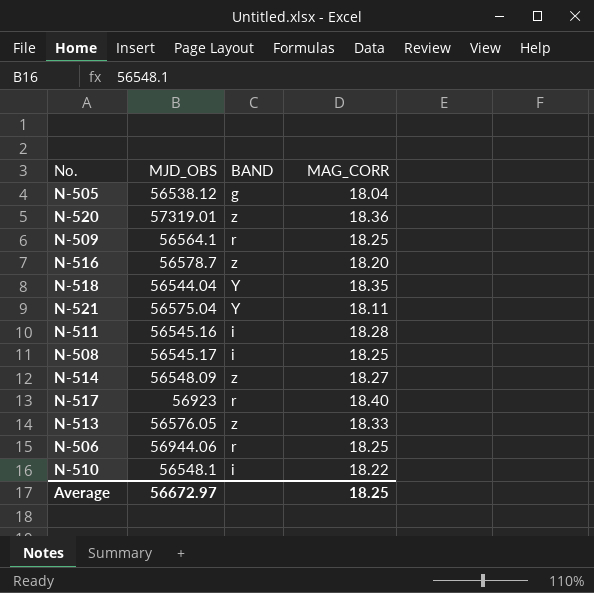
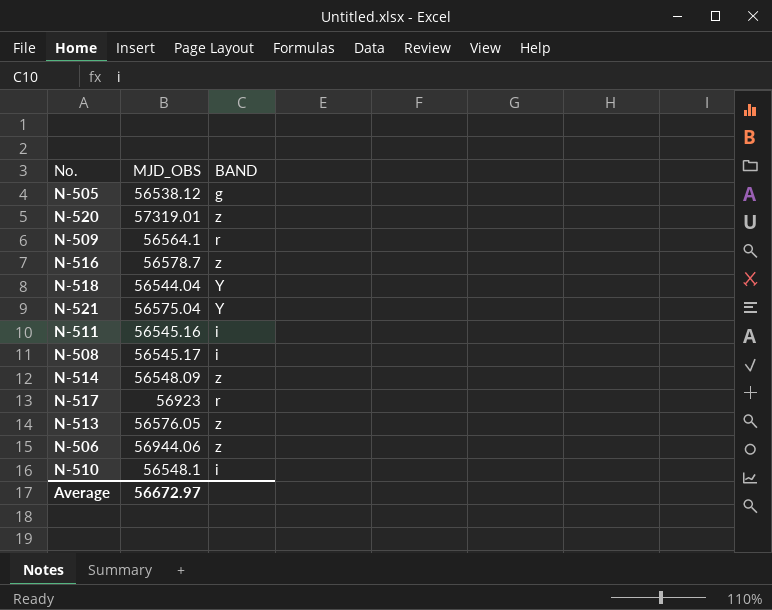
column MAG_CORR | position: 4 -> none
N-506 | BAND: r -> z

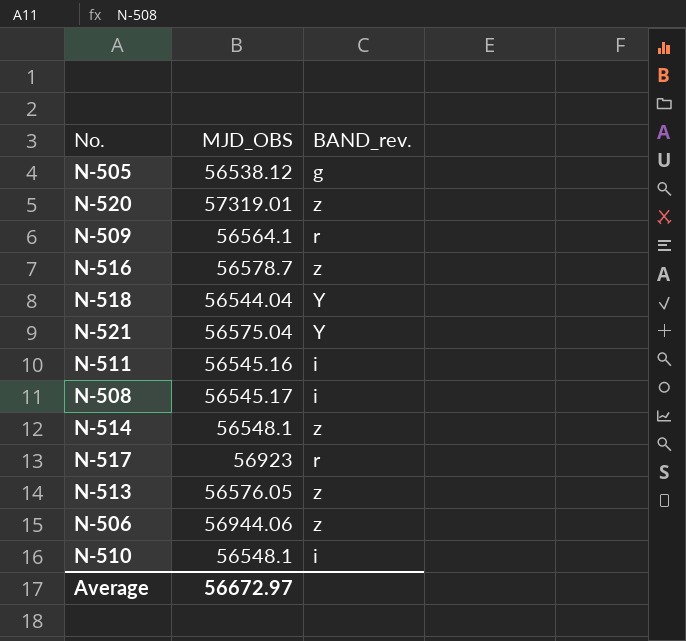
column name: BAND -> BAND_rev.
N-514 | MJD_OBS: 56548.09 -> 56548.1

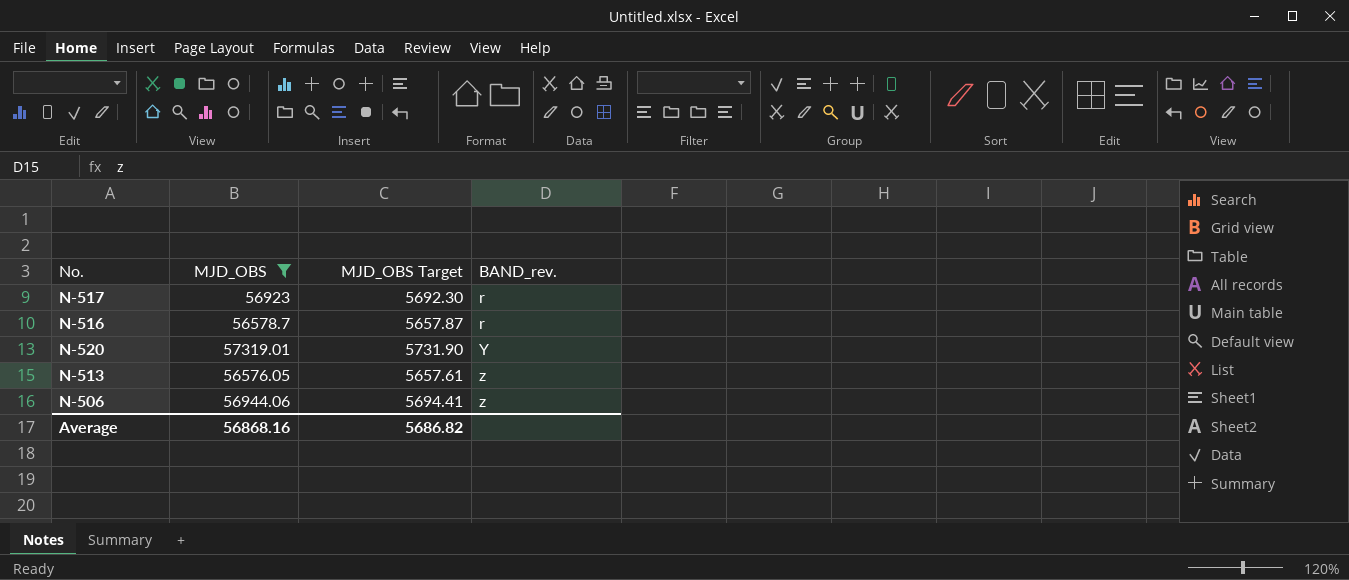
filter: none -> MJD_OBS >= 56576.05
row order: none -> BAND_rev. ascending
column MJD_OBS Target | formula: none -> [MJD_OBS] * 0.1
N-516 | BAND_rev.: z -> r
N-520 | BAND_rev.: z -> Y
Average | MJD_OBS: 56672.97 -> 56868.16

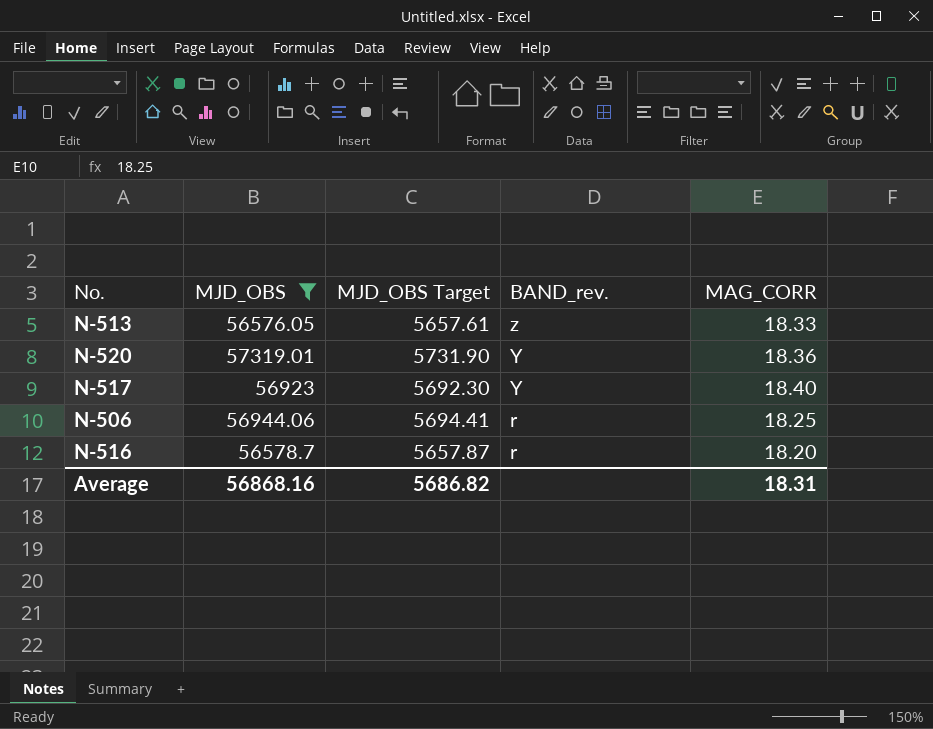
row order: BAND_rev. ascending -> BAND_rev. descending
column MAG_CORR | position: none -> 5
N-517 | BAND_rev.: r -> Y
N-506 | BAND_rev.: z -> r

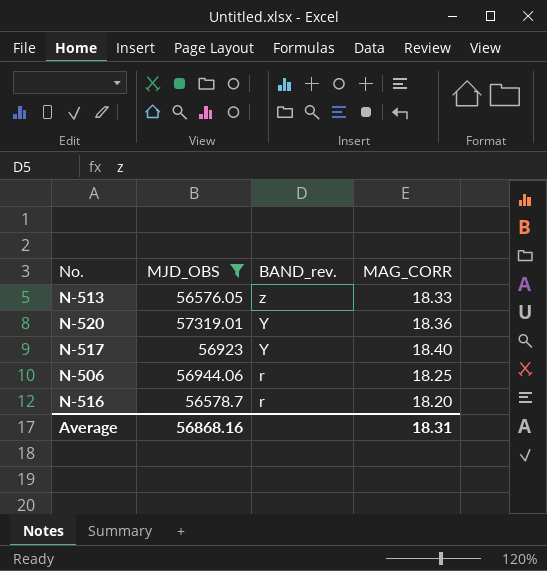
column MJD_OBS Target | formula: [MJD_OBS] * 0.1 -> none

